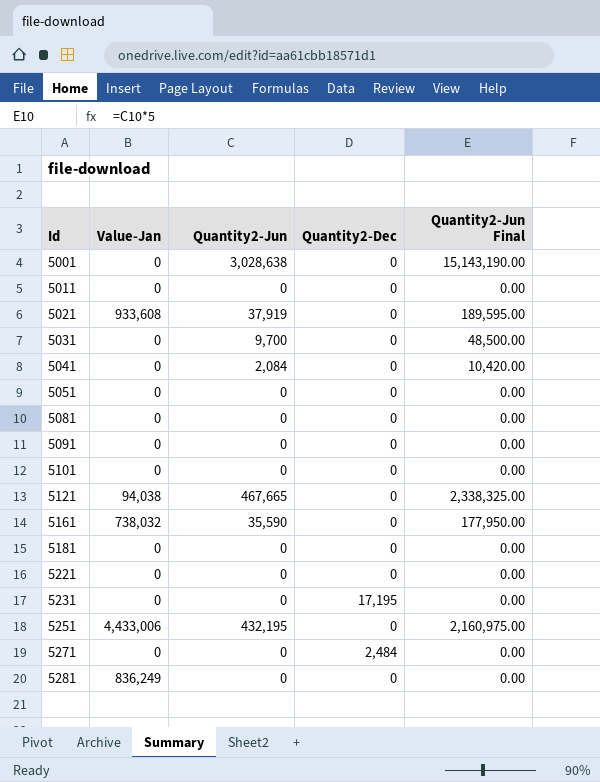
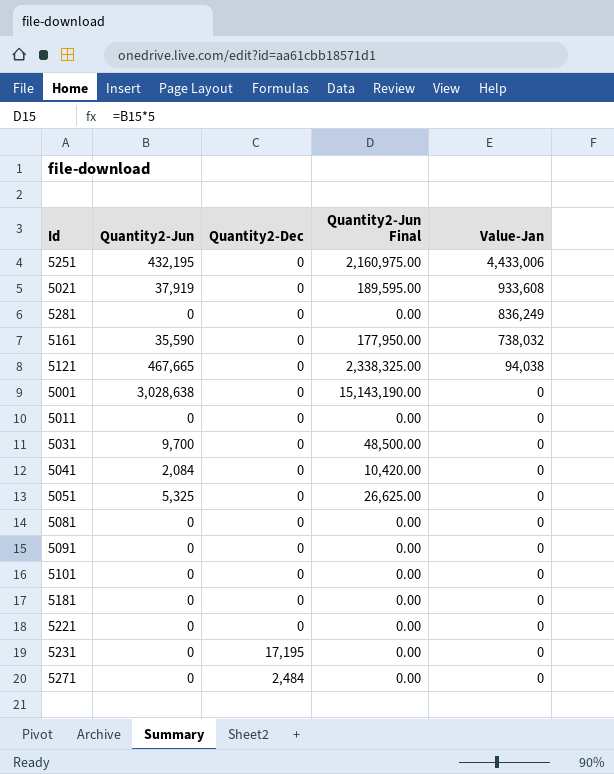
row order: Id ascending -> Value-Jan descending
column Value-Jan | position: 2 -> 5
5051 | Quantity2-Jun: 0 -> 5,325
5051 | Quantity2-Jun Final: 0.00 -> 26,625.00

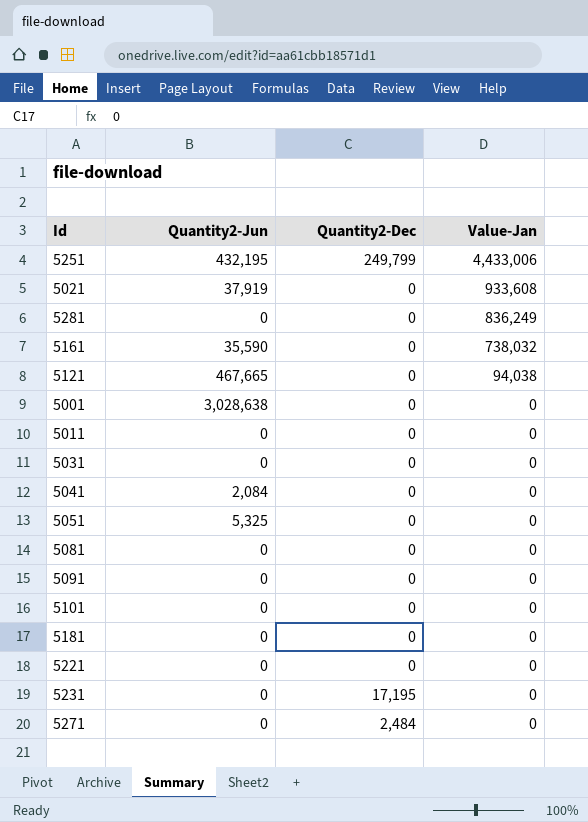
column Quantity2-Jun Final | formula: [Quantity2-Jun] * 5 -> none
5251 | Quantity2-Dec: 0 -> 249,799
5031 | Quantity2-Jun: 9,700 -> 0

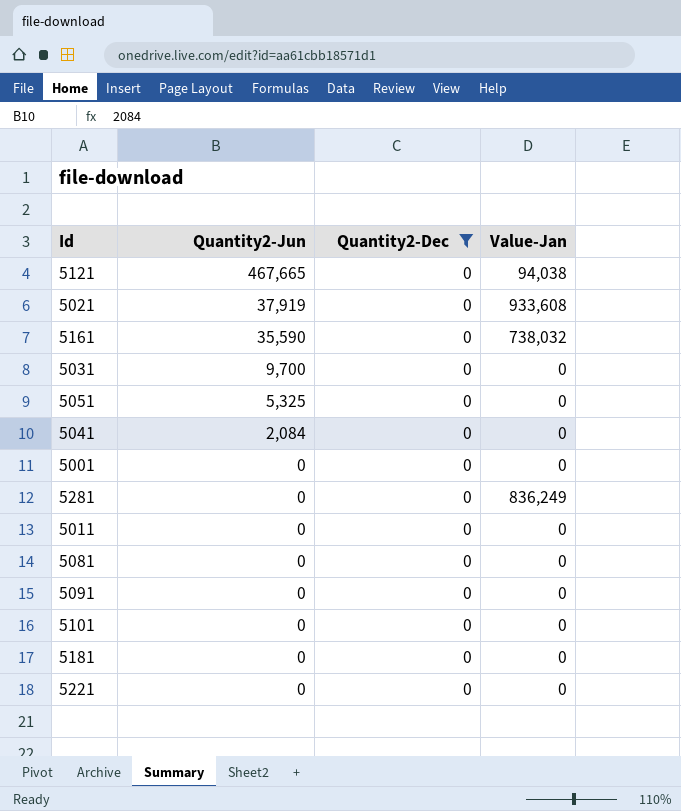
filter: none -> Quantity2-Dec = 0
row order: Value-Jan descending -> Quantity2-Jun descending
5031 | Quantity2-Jun: 0 -> 9,700
5001 | Quantity2-Jun: 3,028,638 -> 0

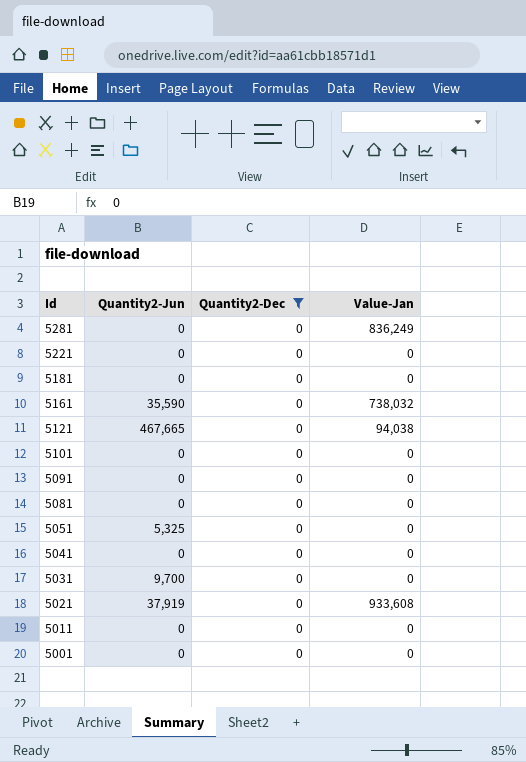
row order: Quantity2-Jun descending -> Id descending
5041 | Quantity2-Jun: 2,084 -> 0

